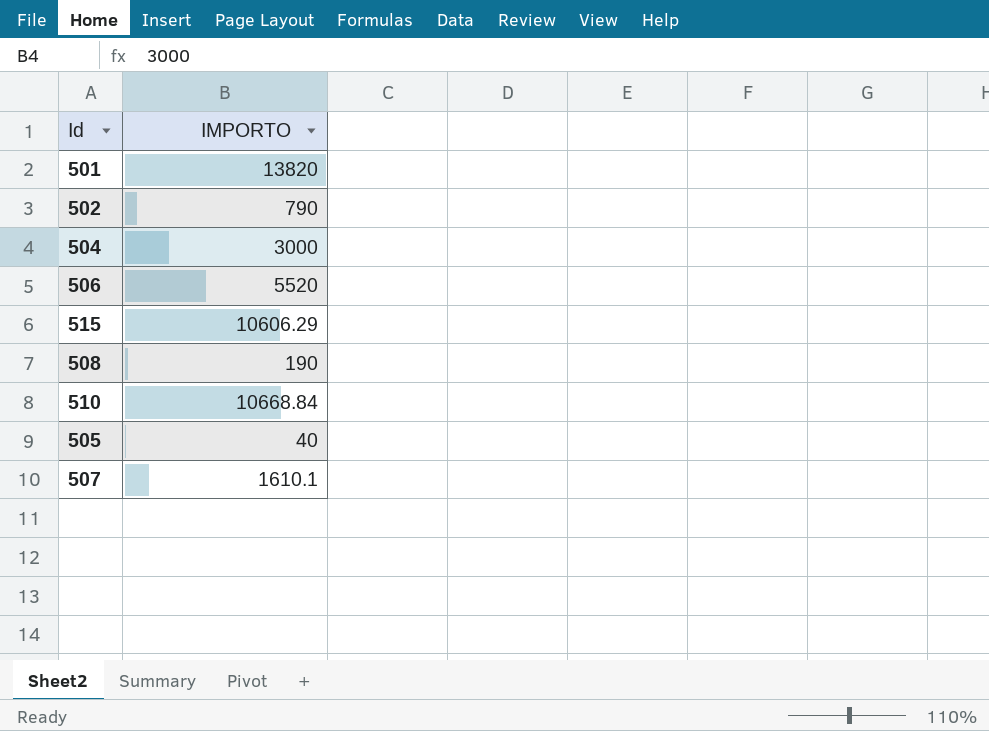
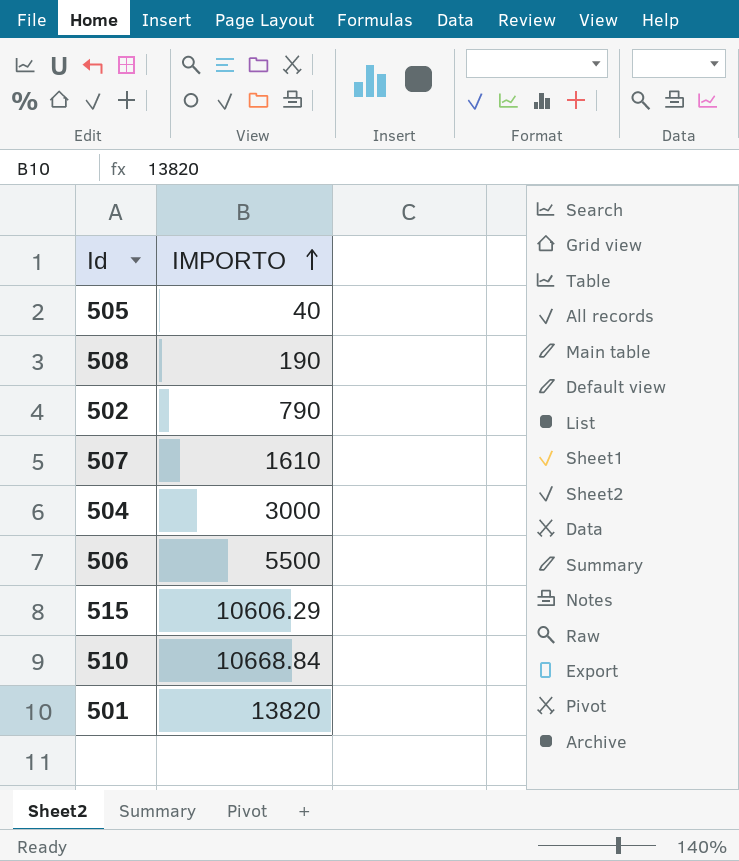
row order: none -> IMPORTO ascending
507 | IMPORTO: 1610.1 -> 1610
506 | IMPORTO: 5520 -> 5500

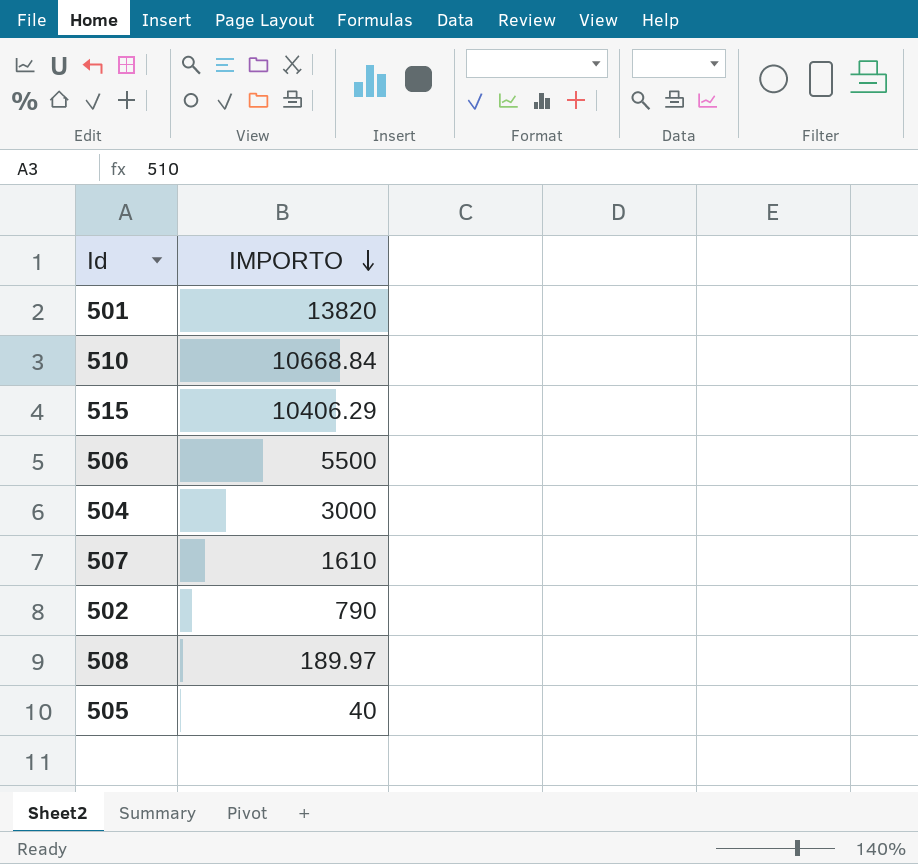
row order: IMPORTO ascending -> IMPORTO descending
515 | IMPORTO: 10606.29 -> 10406.29
508 | IMPORTO: 190 -> 189.97

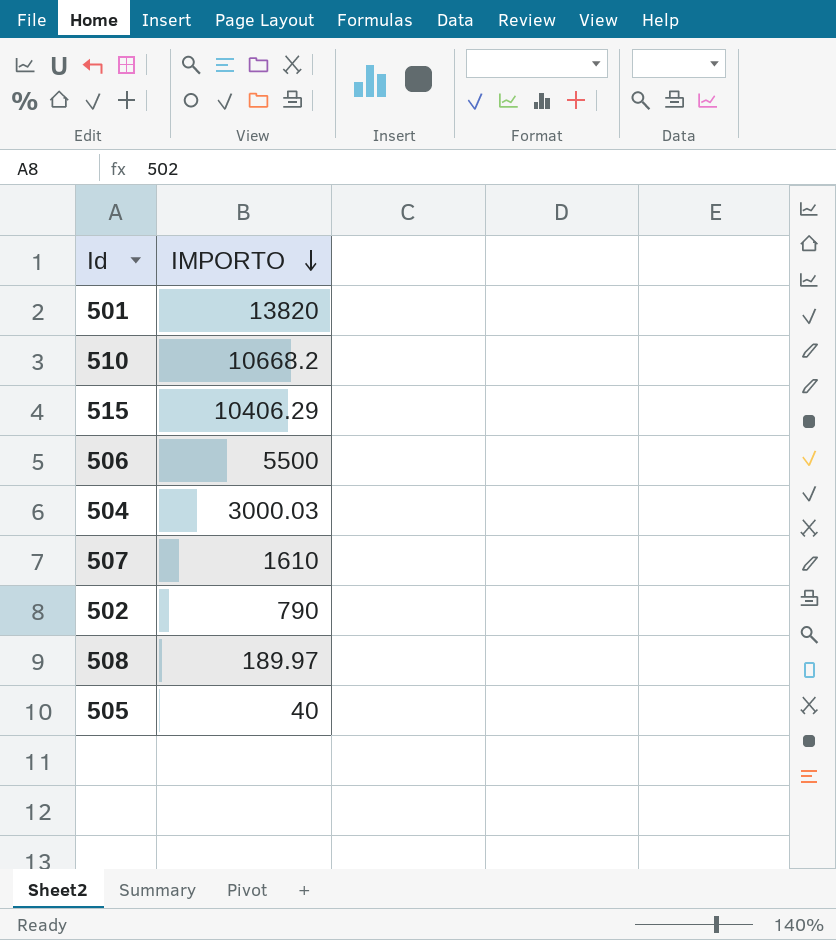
510 | IMPORTO: 10668.84 -> 10668.2
504 | IMPORTO: 3000 -> 3000.03

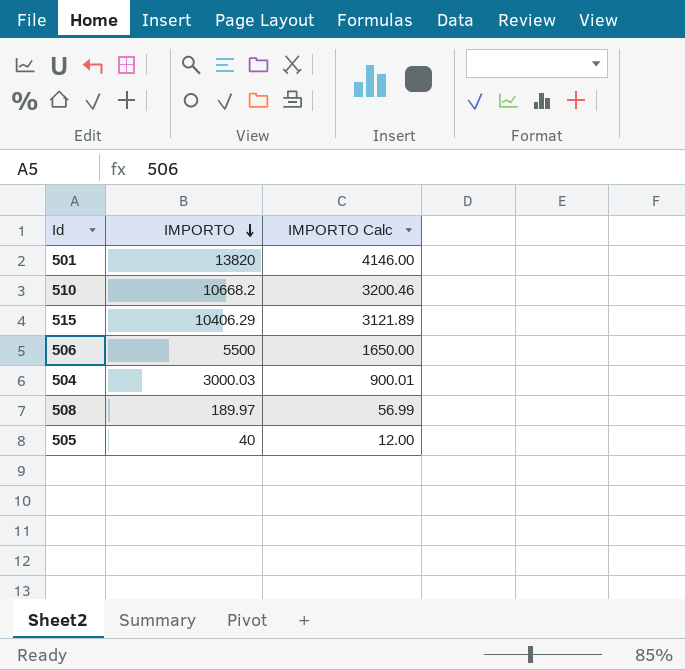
column IMPORTO Calc | formula: none -> [IMPORTO] * 0.3
row 507: 1610 -> none
row 502: 790 -> none

